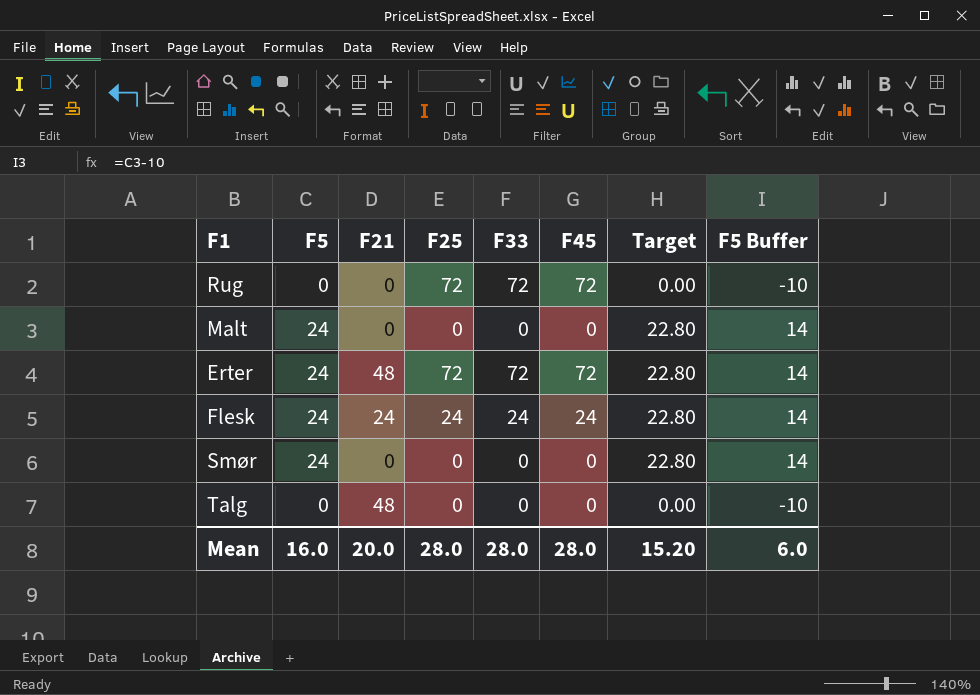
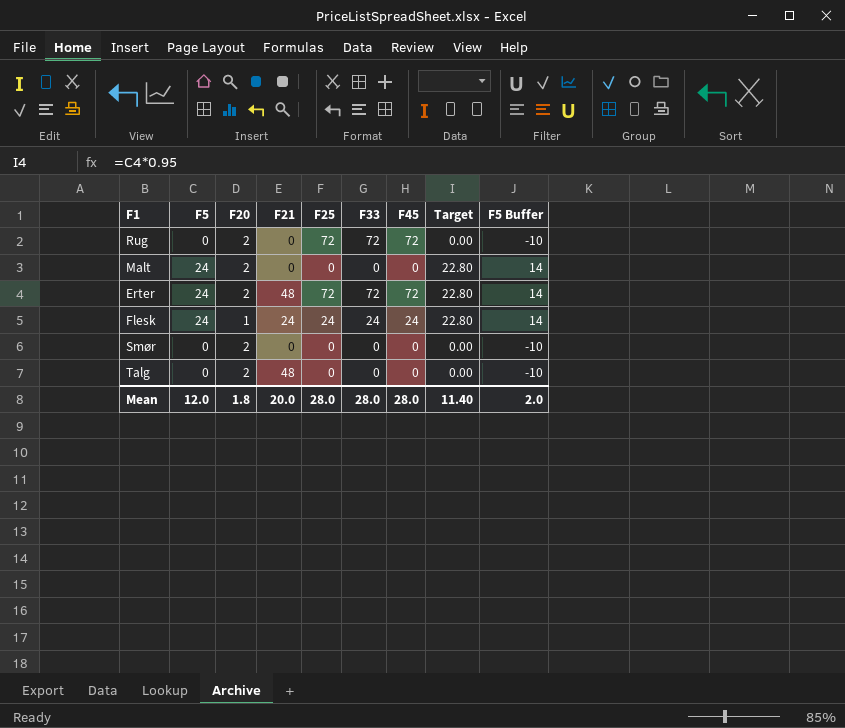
column F20 | position: none -> 3
Smør | F5: 24 -> 0
Smør | Target: 22.80 -> 0.00
Smør | F5 Buffer: 14 -> -10
Mean | F5: 16.0 -> 12.0
Mean | Target: 15.20 -> 11.40
Mean | F5 Buffer: 6.0 -> 2.0

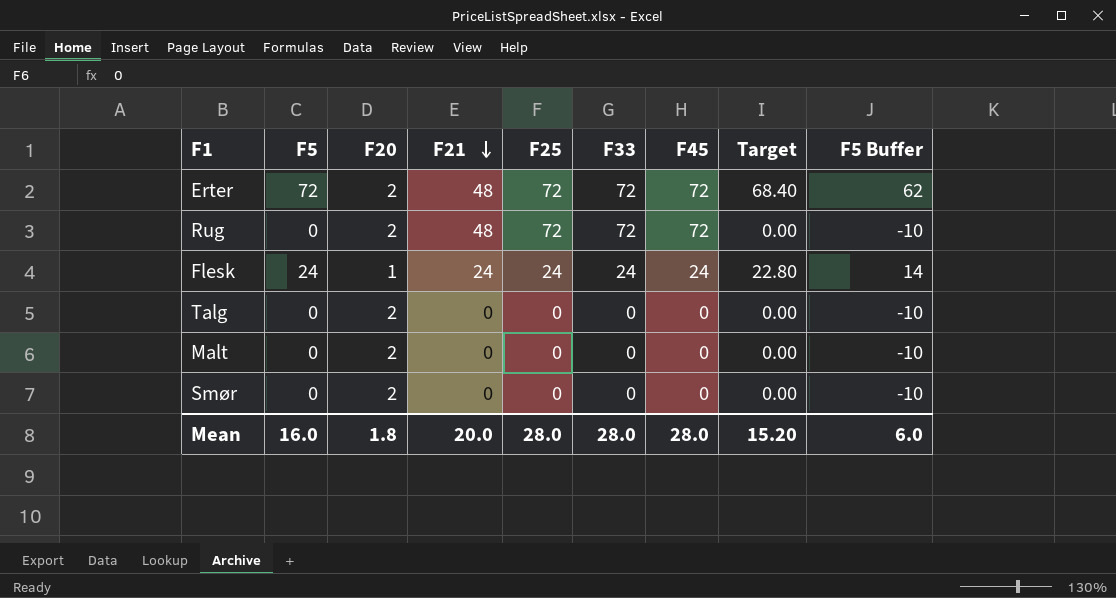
row order: none -> F21 descending
Erter | F5: 24 -> 72
Erter | Target: 22.80 -> 68.40
Erter | F5 Buffer: 14 -> 62
Rug | F21: 0 -> 48
Talg | F21: 48 -> 0
Malt | F5: 24 -> 0
Malt | Target: 22.80 -> 0.00
Malt | F5 Buffer: 14 -> -10
Mean | F5: 12.0 -> 16.0
Mean | Target: 11.40 -> 15.20
Mean | F5 Buffer: 2.0 -> 6.0

